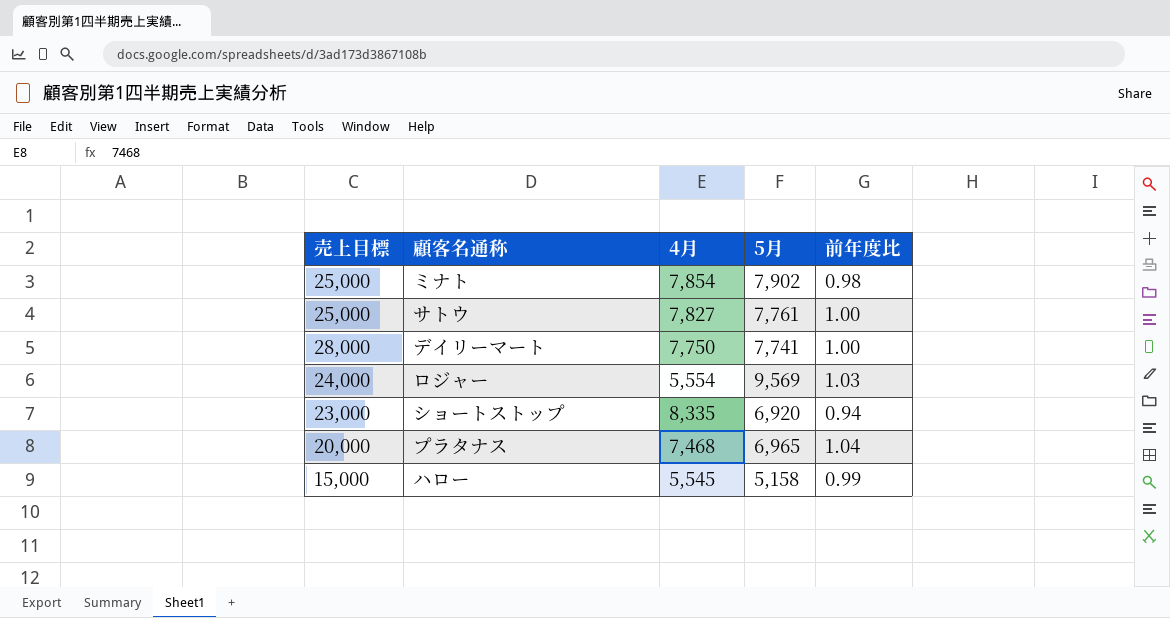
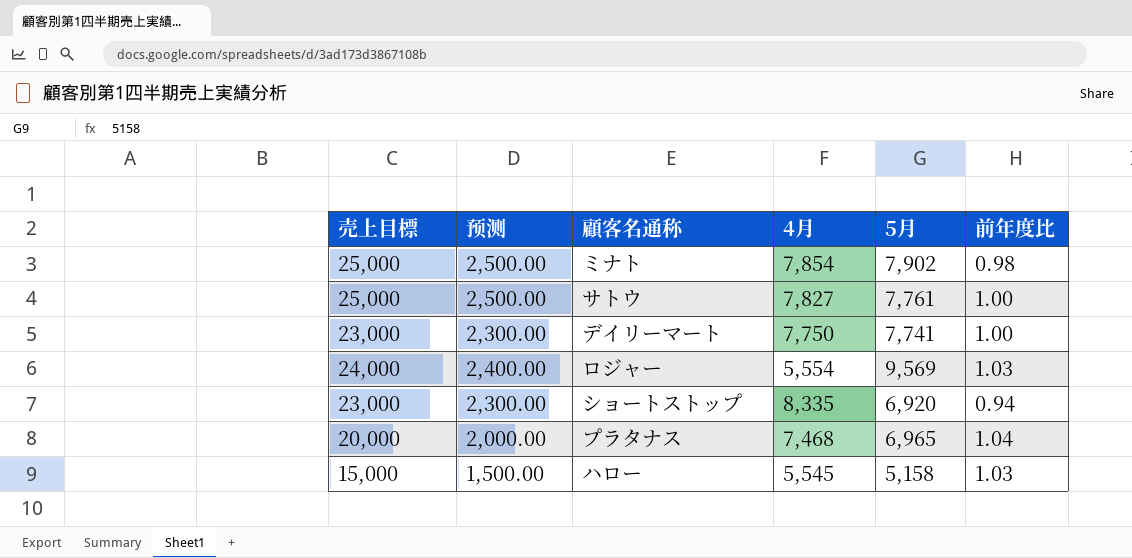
column 预测 | formula: none -> [売上目標] * 0.1
デイリーマート | 売上目標: 28,000 -> 23,000
ハロー | 前年度比: 0.99 -> 1.03

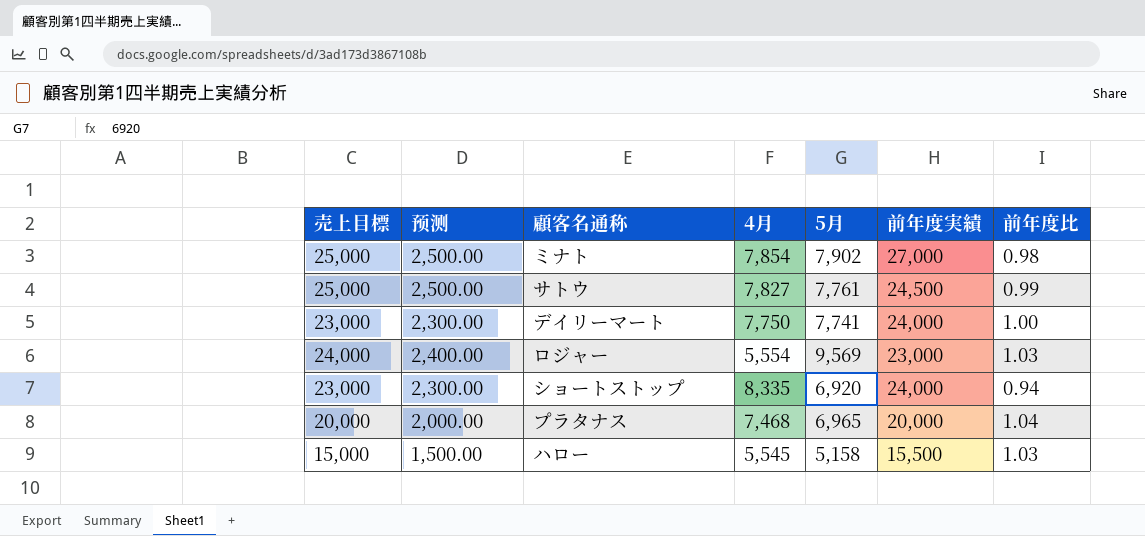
column 前年度実績 | position: none -> 6
サトウ | 前年度比: 1.00 -> 0.99

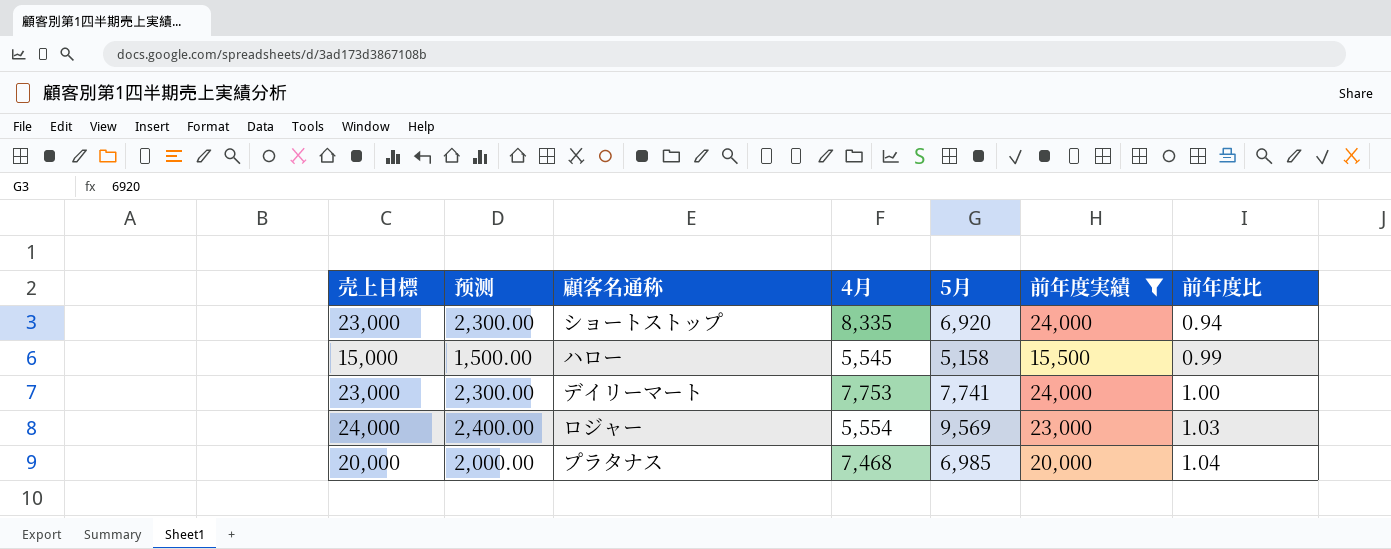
filter: none -> 前年度実績 <= 24,000
row order: none -> 前年度比 ascending
ハロー | 前年度比: 1.03 -> 0.99
デイリーマート | 4月: 7,750 -> 7,753
プラタナス | 5月: 6,965 -> 6,985

